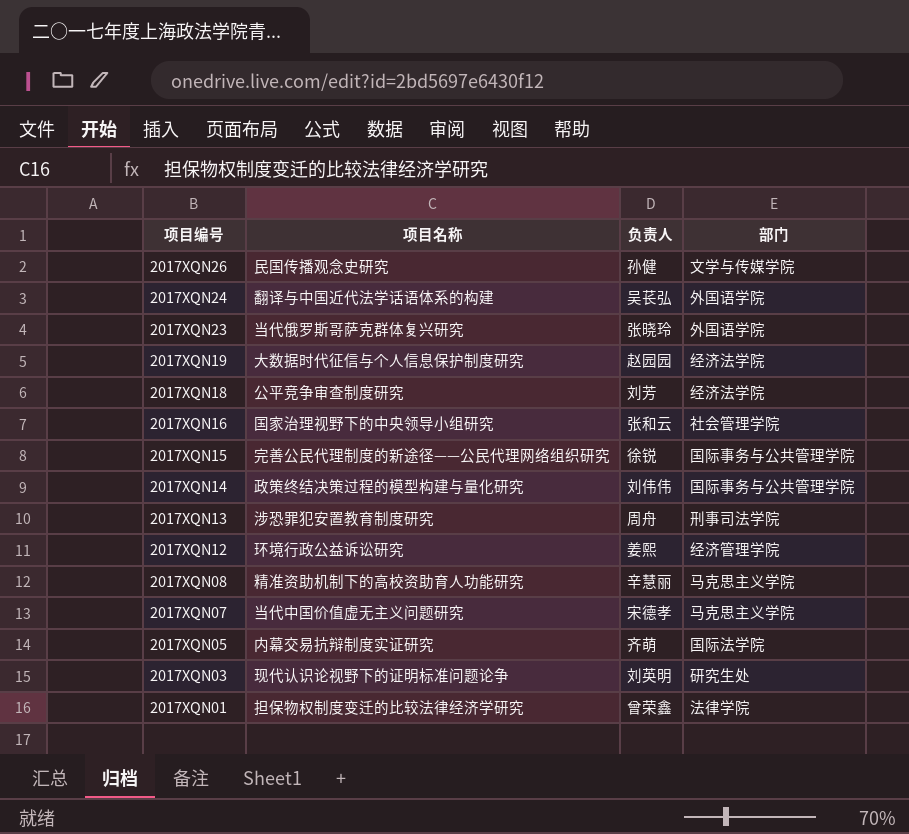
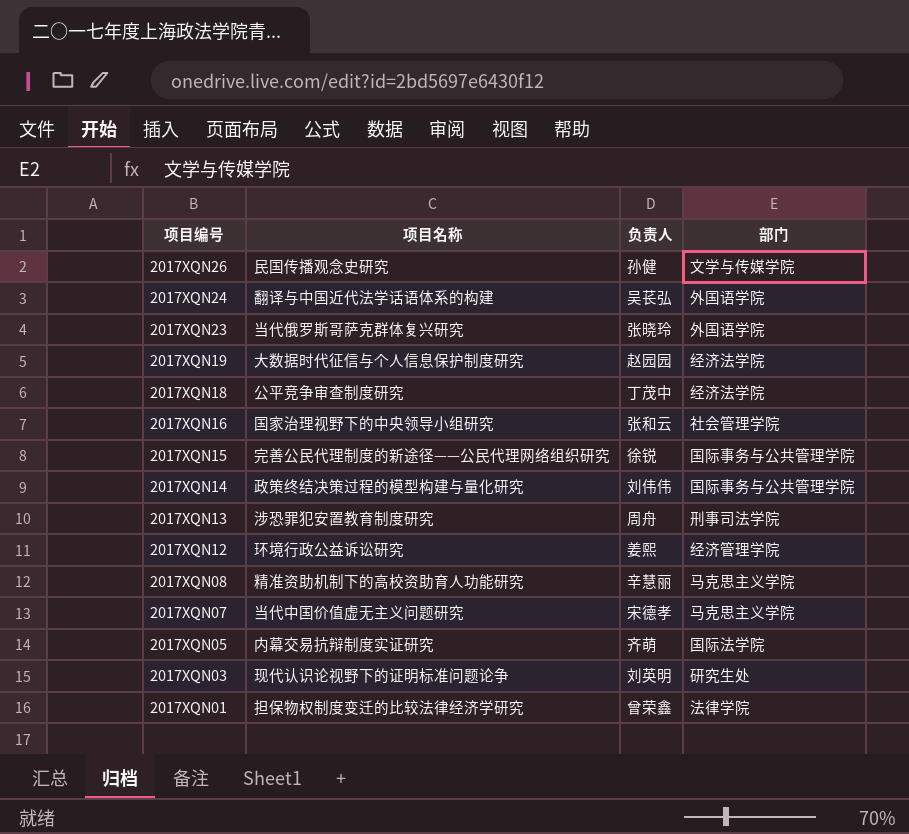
2017XQN18 | 负责人: 刘芳 -> 丁茂中

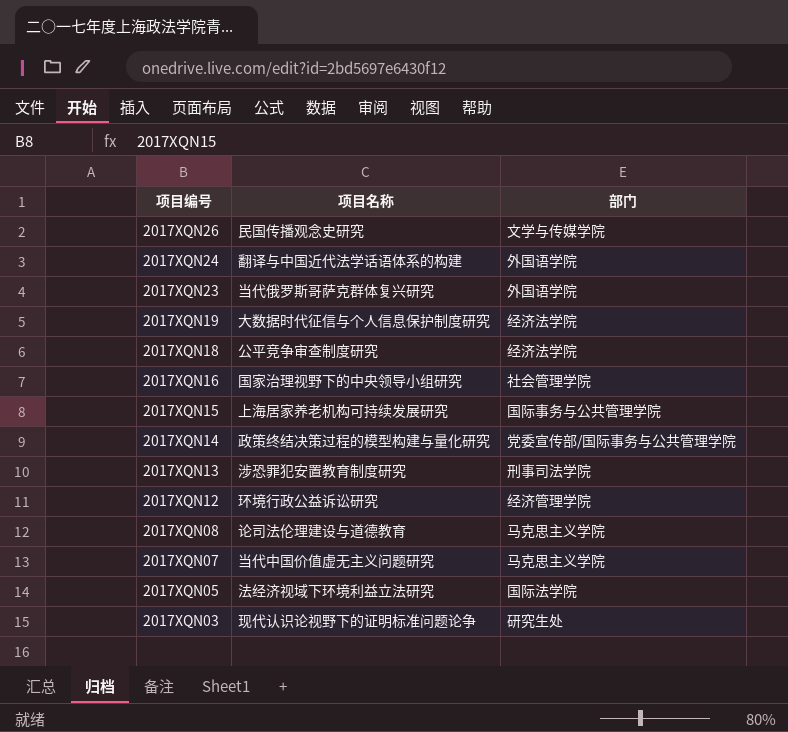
column 负责人 | position: 3 -> none
row 2017XQN01: 担保物权制度变迁的比较法律经济学研究 | 曾荣鑫 | 法律学院 -> none
2017XQN15 | 项目名称: 完善公民代理制度的新途径——公民代理网络组织研究 -> 上海居家养老机构可持续发展研究
2017XQN14 | 部门: 国际事务与公共管理学院 -> 党委宣传部/国际事务与公共管理学院
2017XQN08 | 项目名称: 精准资助机制下的高校资助育人功能研究 -> 论司法伦理建设与道德教育
2017XQN05 | 项目名称: 内幕交易抗辩制度实证研究 -> 法经济视域下环境利益立法研究

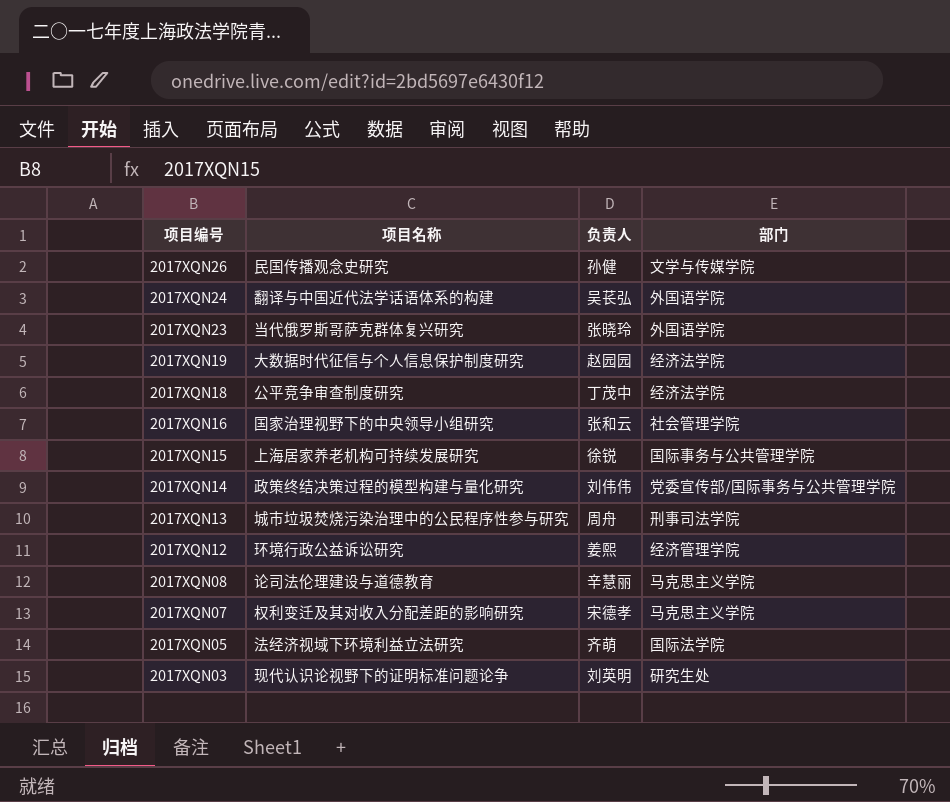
column 负责人 | position: none -> 3
2017XQN13 | 项目名称: 涉恐罪犯安置教育制度研究 -> 城市垃圾焚烧污染治理中的公民程序性参与研究
2017XQN07 | 项目名称: 当代中国价值虚无主义问题研究 -> 权利变迁及其对收入分配差距的影响研究

